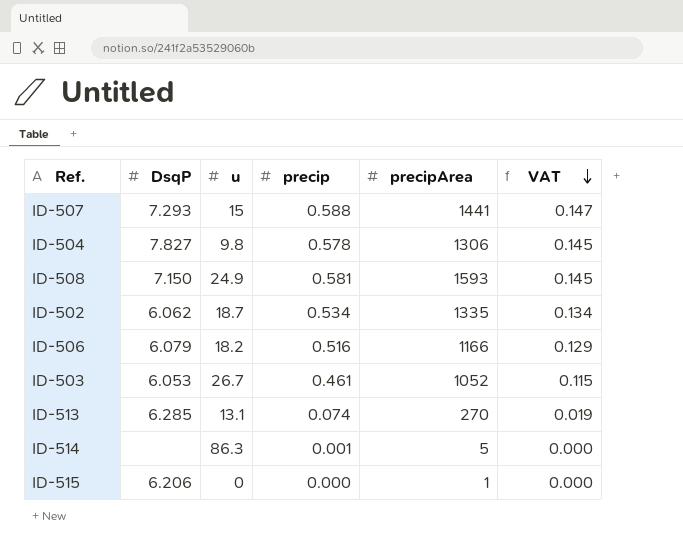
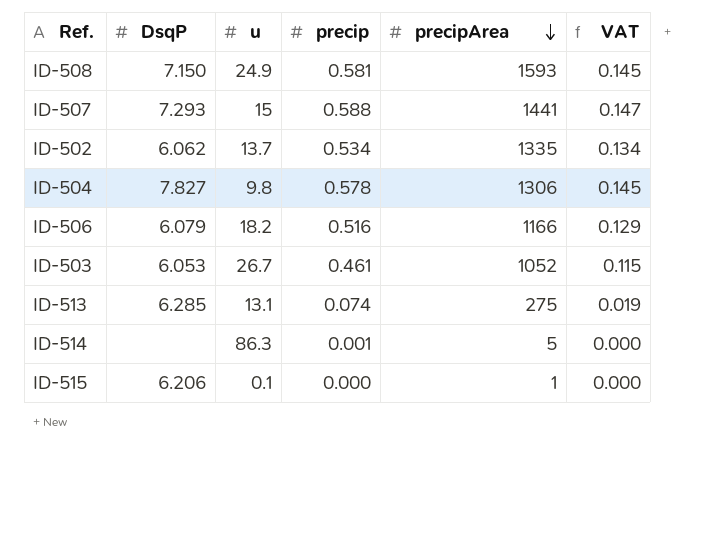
row order: VAT descending -> precipArea descending
ID-502 | u: 18.7 -> 13.7
ID-513 | precipArea: 270 -> 275
ID-515 | u: 0 -> 0.1

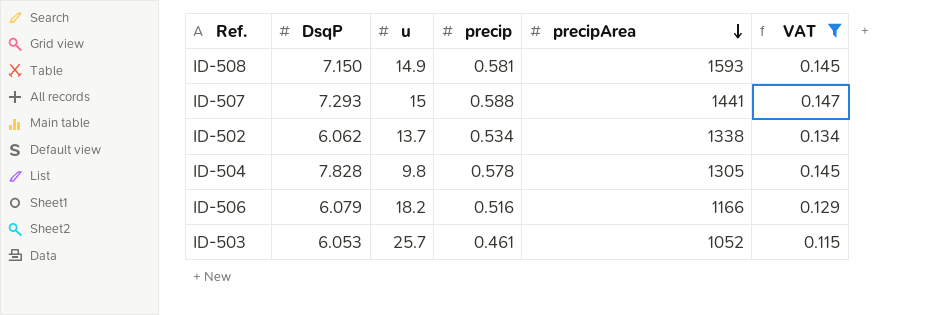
filter: none -> VAT >= 0.115
ID-508 | u: 24.9 -> 14.9
ID-502 | precipArea: 1335 -> 1338
ID-504 | DsqP: 7.827 -> 7.828
ID-504 | precipArea: 1306 -> 1305
ID-503 | u: 26.7 -> 25.7

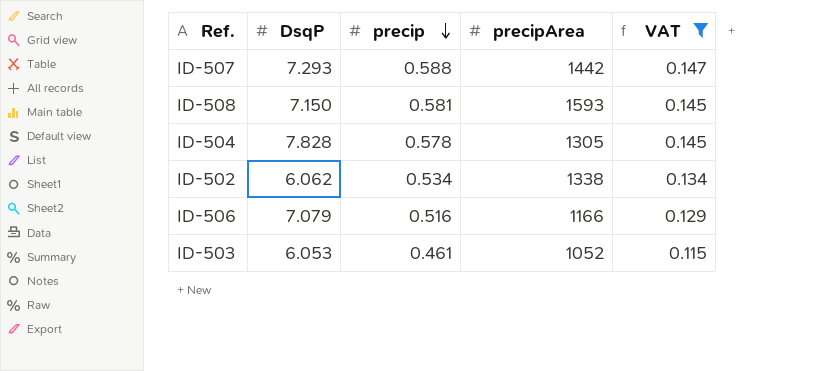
row order: precipArea descending -> precip descending
column u | position: 3 -> none
ID-507 | precipArea: 1441 -> 1442
ID-506 | DsqP: 6.079 -> 7.079

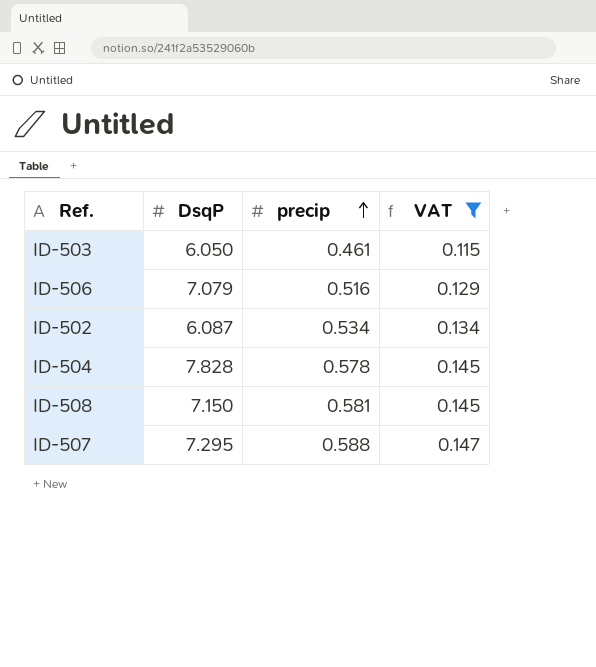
row order: precip descending -> precip ascending
column precipArea | position: 4 -> none
ID-503 | DsqP: 6.053 -> 6.050
ID-502 | DsqP: 6.062 -> 6.087
ID-507 | DsqP: 7.293 -> 7.295

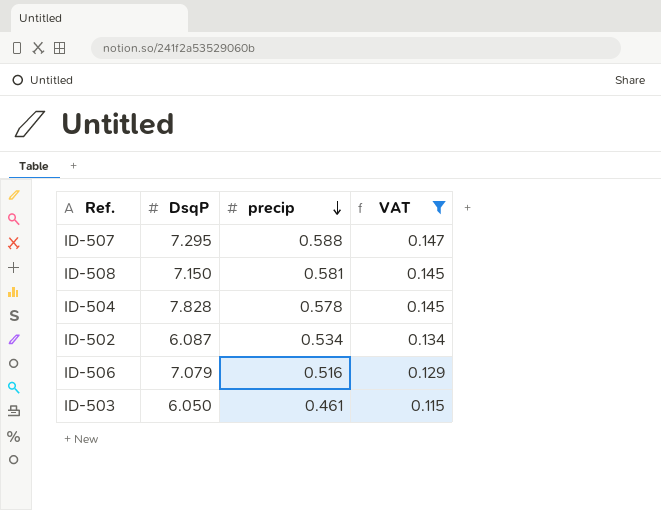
row order: precip ascending -> precip descending

